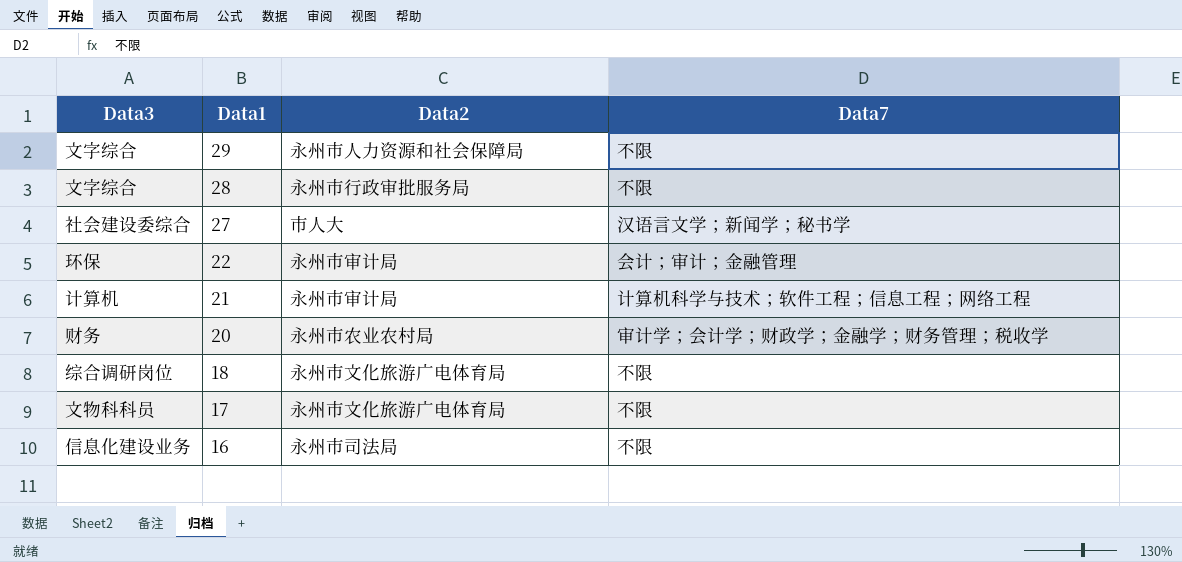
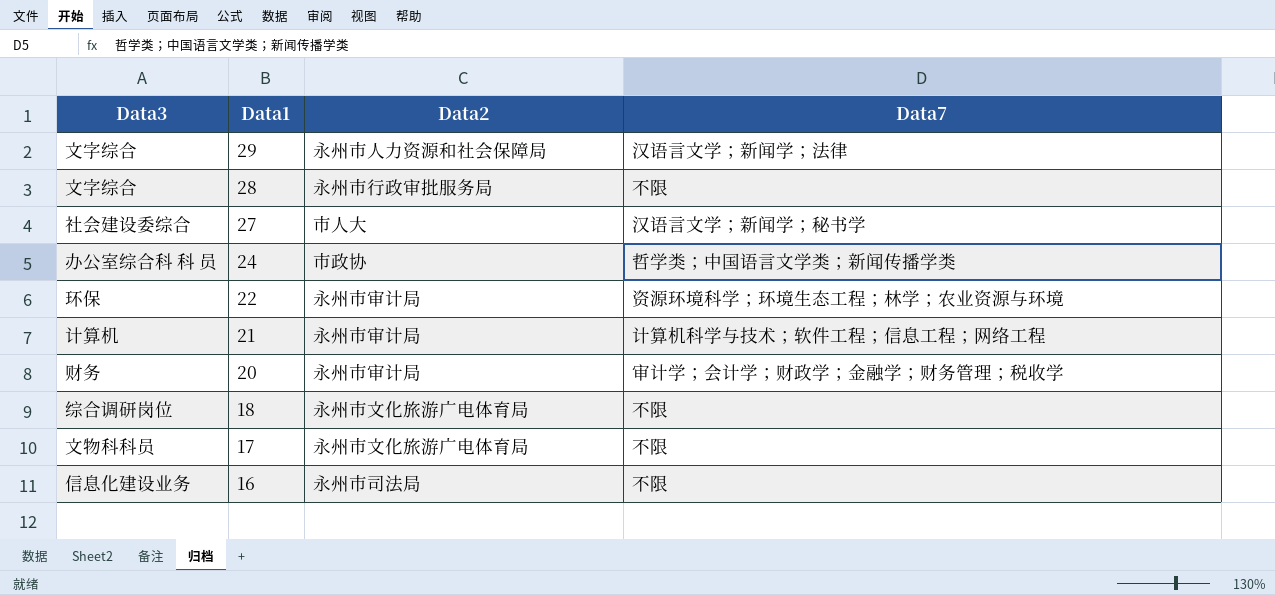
29 | Data7: 不限 -> 汉语言文学；新闻学；法律
row 24: none -> 办公室综合科 科 员 | 市政协 | 哲学类；中国语言文学类；新闻传播学类
22 | Data7: 会计；审计；金融管理 -> 资源环境科学；环境生态工程；林学；农业资源与环境
20 | Data2: 永州市农业农村局 -> 永州市审计局

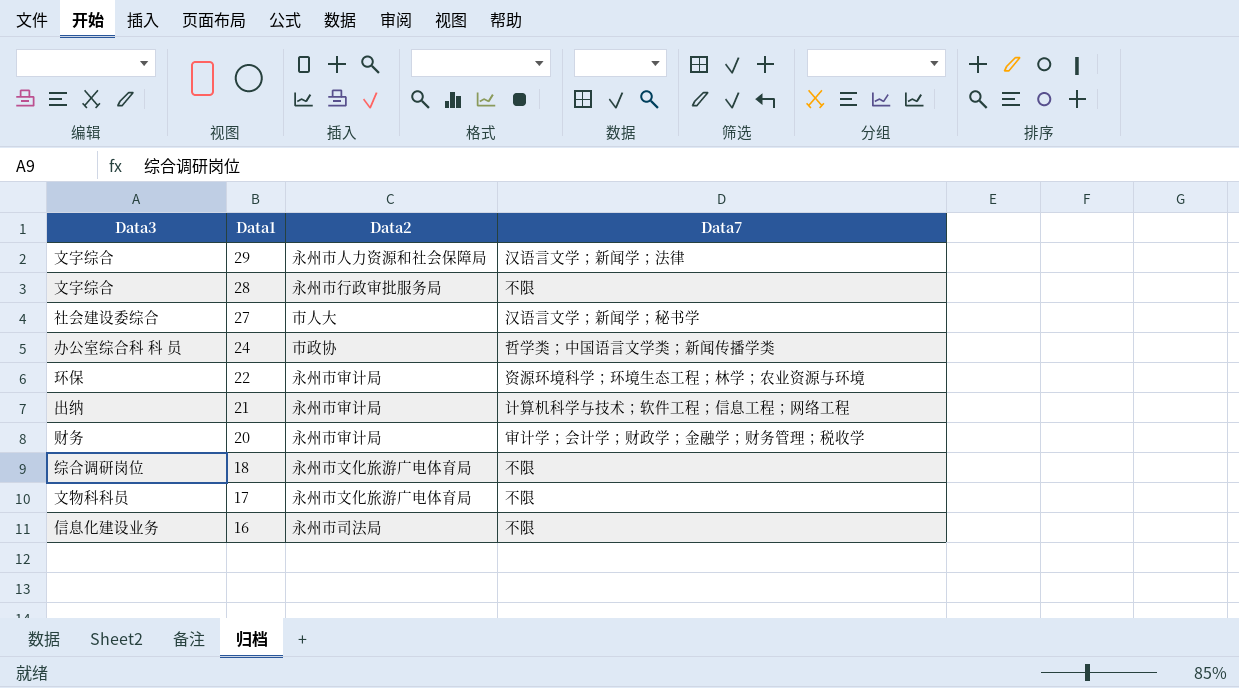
21 | Data3: 计算机 -> 出纳

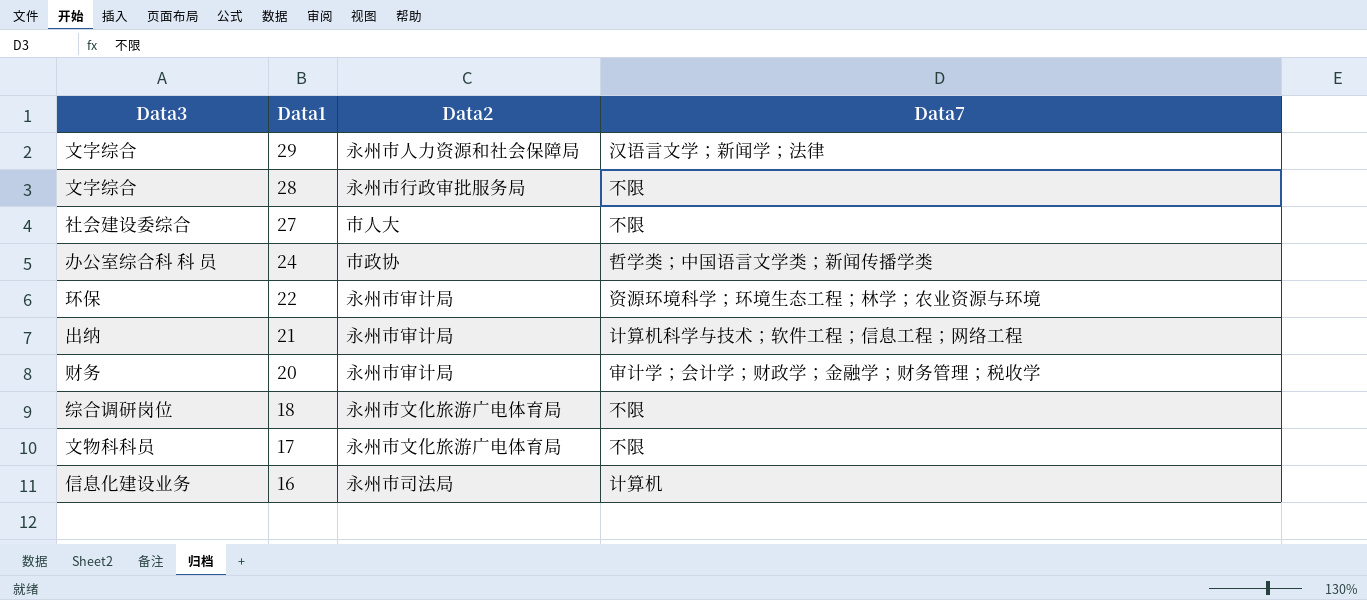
27 | Data7: 汉语言文学；新闻学；秘书学 -> 不限
16 | Data7: 不限 -> 计算机

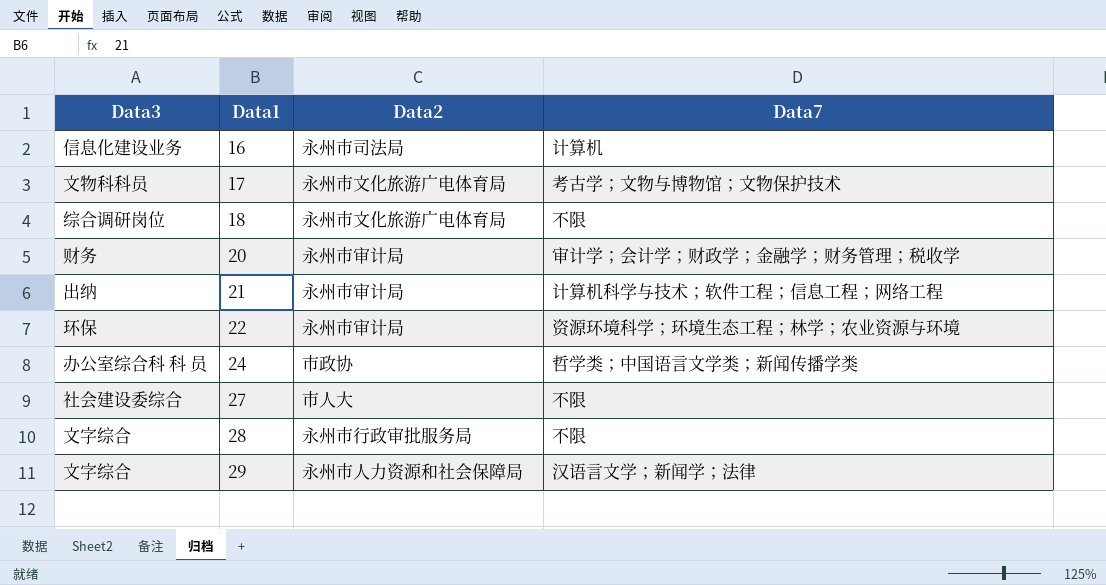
row order: Data1 descending -> Data1 ascending
17 | Data7: 不限 -> 考古学；文物与博物馆；文物保护技术

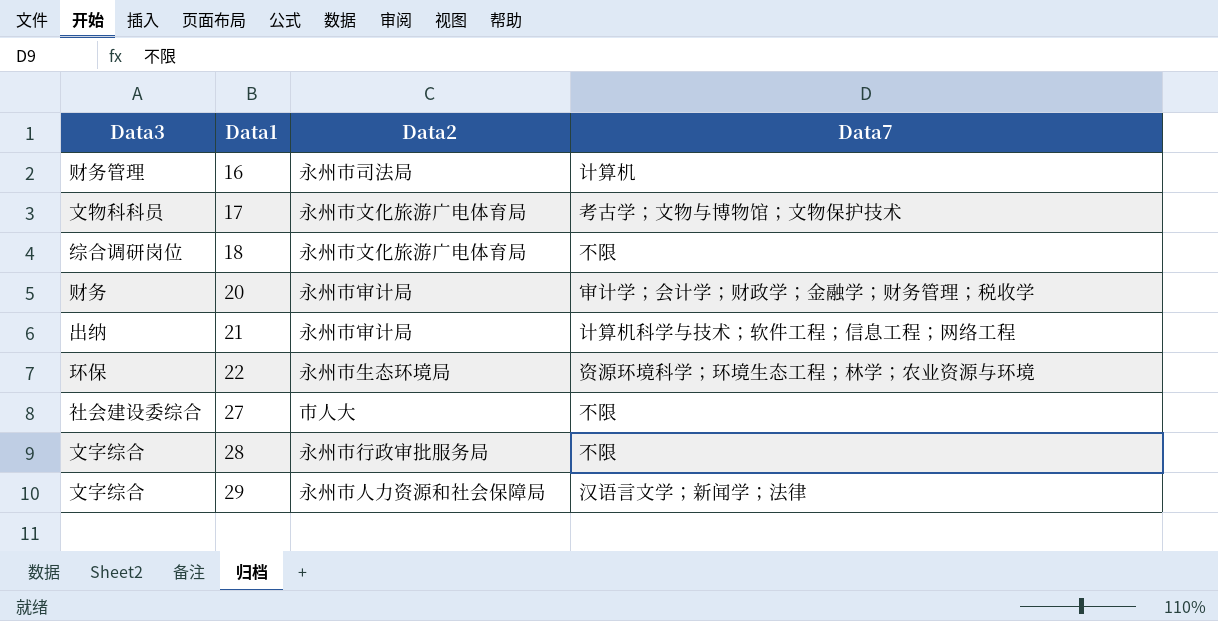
row 24: 办公室综合科 科 员 | 市政协 | 哲学类；中国语言文学类；新闻传播学类 -> none
16 | Data3: 信息化建设业务 -> 财务管理
22 | Data2: 永州市审计局 -> 永州市生态环境局

